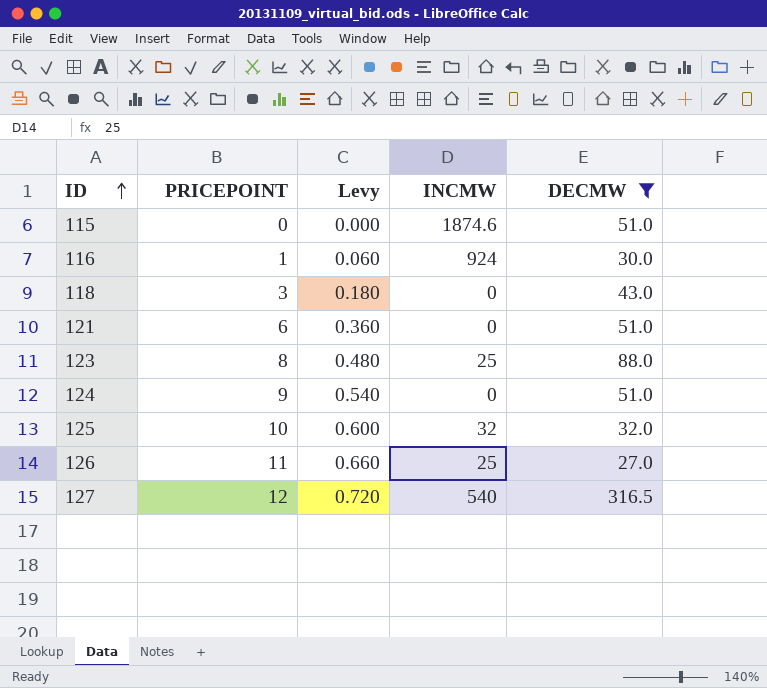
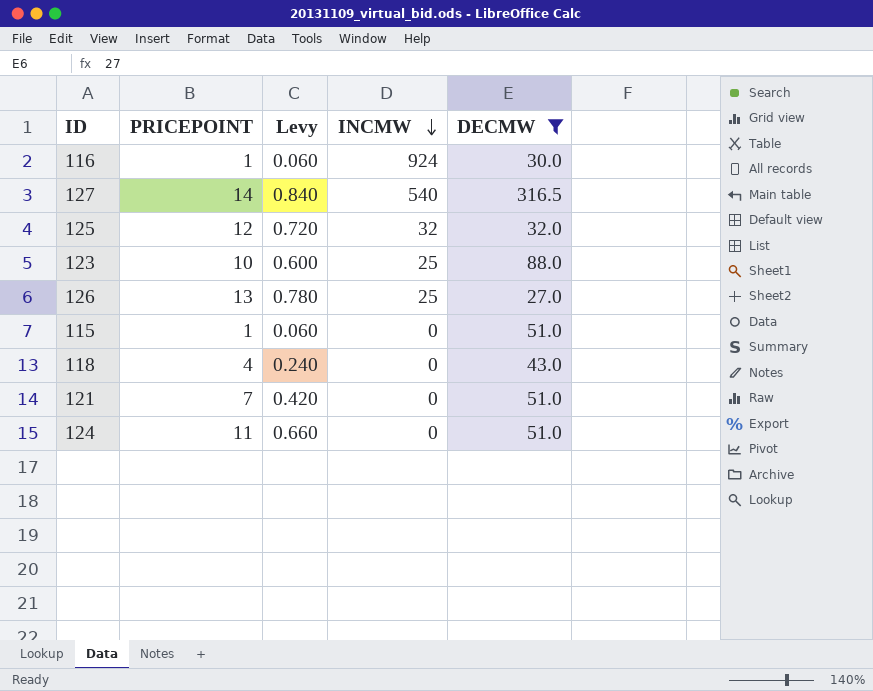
row order: ID ascending -> INCMW descending
127 | PRICEPOINT: 12 -> 14
127 | Levy: 0.720 -> 0.840
125 | PRICEPOINT: 10 -> 12
125 | Levy: 0.600 -> 0.720
123 | PRICEPOINT: 8 -> 10
123 | Levy: 0.480 -> 0.600
126 | PRICEPOINT: 11 -> 13
126 | Levy: 0.660 -> 0.780
115 | PRICEPOINT: 0 -> 1
115 | Levy: 0.000 -> 0.060
115 | INCMW: 1874.6 -> 0
118 | PRICEPOINT: 3 -> 4
118 | Levy: 0.180 -> 0.240
121 | PRICEPOINT: 6 -> 7
121 | Levy: 0.360 -> 0.420
124 | PRICEPOINT: 9 -> 11
124 | Levy: 0.540 -> 0.660

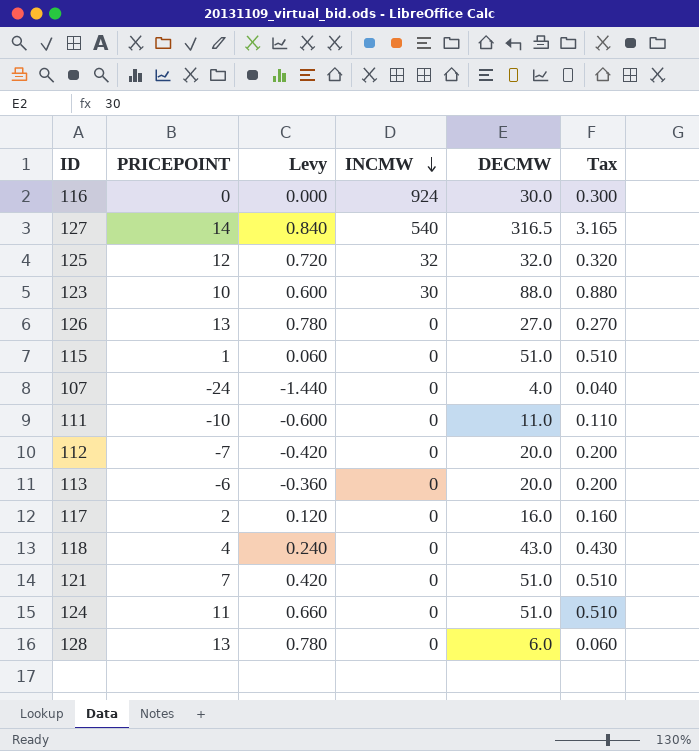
filter: DECMW >= 27.0 -> none
column Tax | formula: none -> [DECMW] * 0.01
116 | PRICEPOINT: 1 -> 0
116 | Levy: 0.060 -> 0.000
123 | INCMW: 25 -> 30
126 | INCMW: 25 -> 0

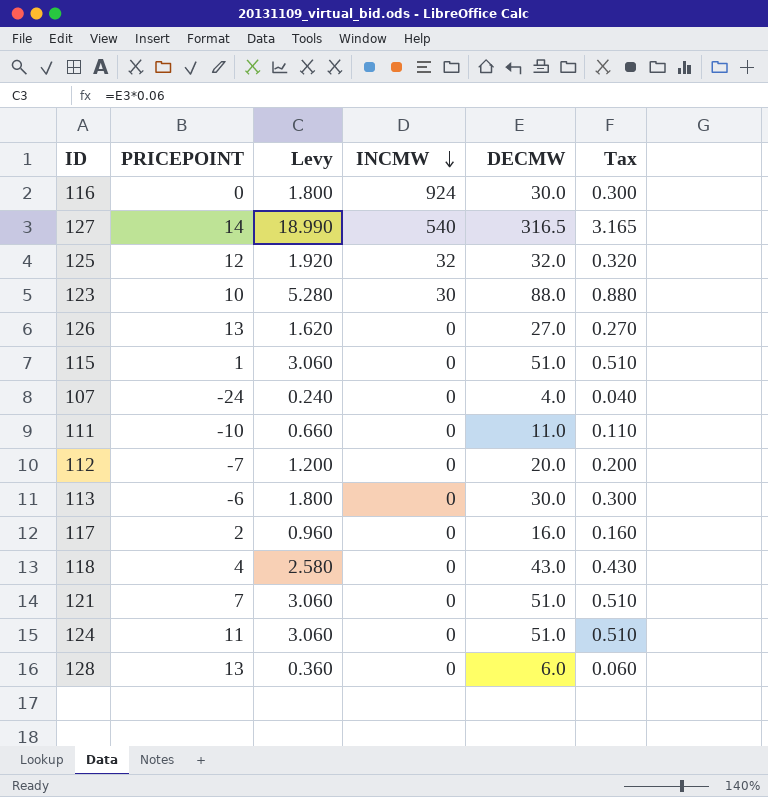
column Levy | formula: [PRICEPOINT] * 0.06 -> [DECMW] * 0.06
113 | DECMW: 20.0 -> 30.0
113 | Tax: 0.200 -> 0.300

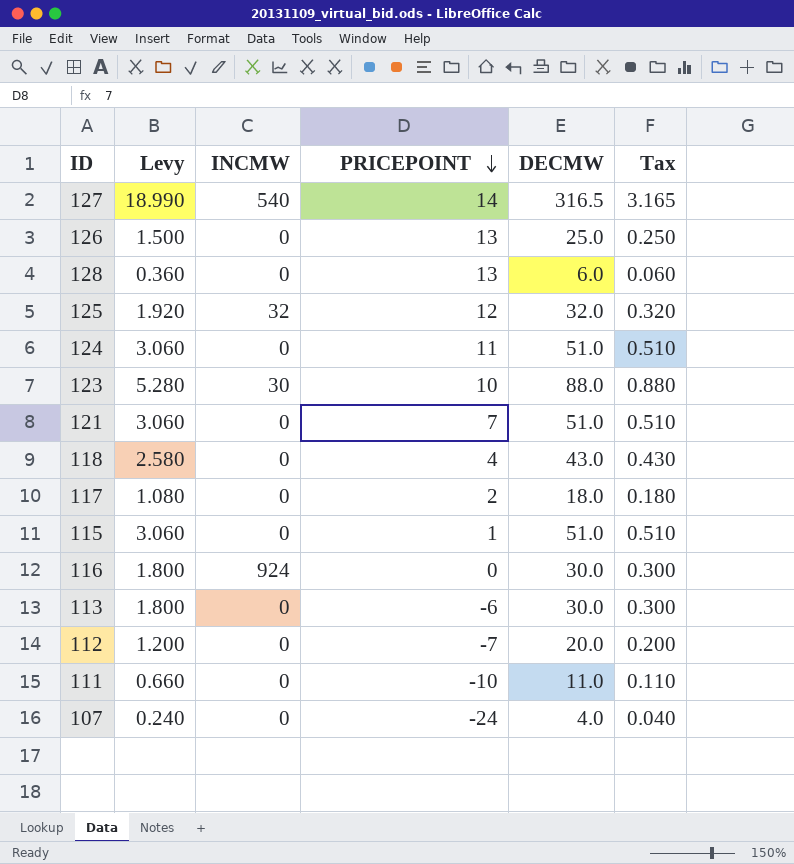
row order: INCMW descending -> PRICEPOINT descending
column PRICEPOINT | position: 2 -> 4
126 | Levy: 1.620 -> 1.500
126 | DECMW: 27.0 -> 25.0
126 | Tax: 0.270 -> 0.250
117 | Levy: 0.960 -> 1.080
117 | DECMW: 16.0 -> 18.0
117 | Tax: 0.160 -> 0.180

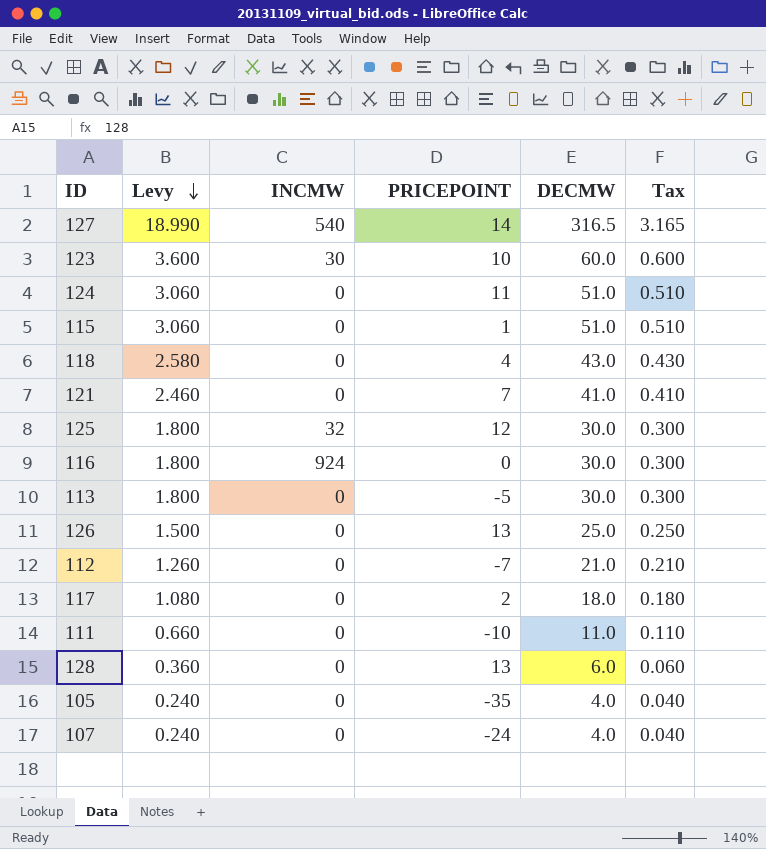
row order: PRICEPOINT descending -> Levy descending
123 | Levy: 5.280 -> 3.600
123 | DECMW: 88.0 -> 60.0
123 | Tax: 0.880 -> 0.600
121 | Levy: 3.060 -> 2.460
121 | DECMW: 51.0 -> 41.0
121 | Tax: 0.510 -> 0.410
125 | Levy: 1.920 -> 1.800
125 | DECMW: 32.0 -> 30.0
125 | Tax: 0.320 -> 0.300
113 | PRICEPOINT: -6 -> -5
112 | Levy: 1.200 -> 1.260
112 | DECMW: 20.0 -> 21.0
112 | Tax: 0.200 -> 0.210
row 105: none -> 0.240 | 0 | -35 | 4.0 | 0.040

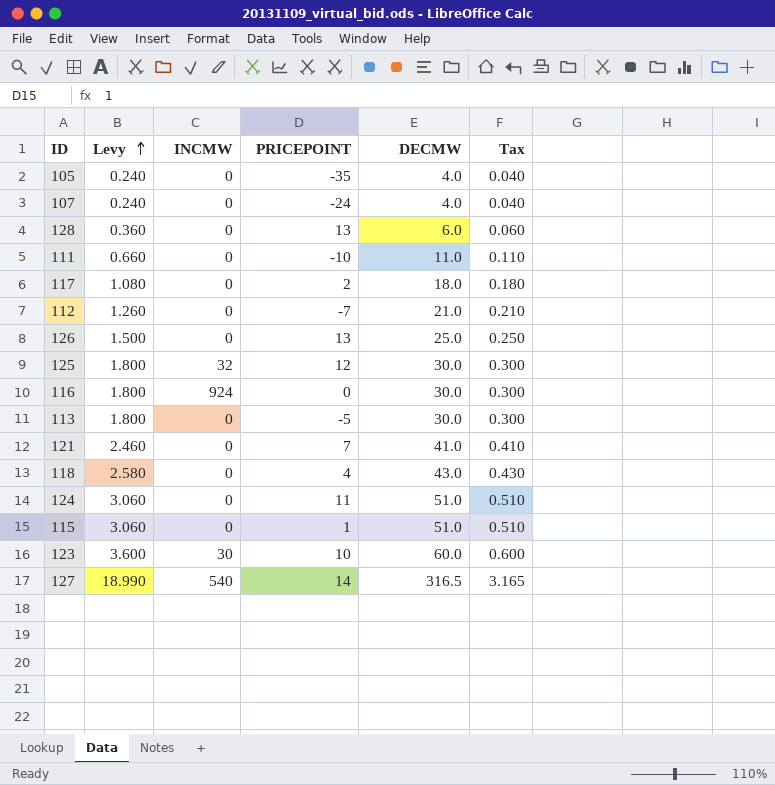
row order: Levy descending -> Levy ascending

